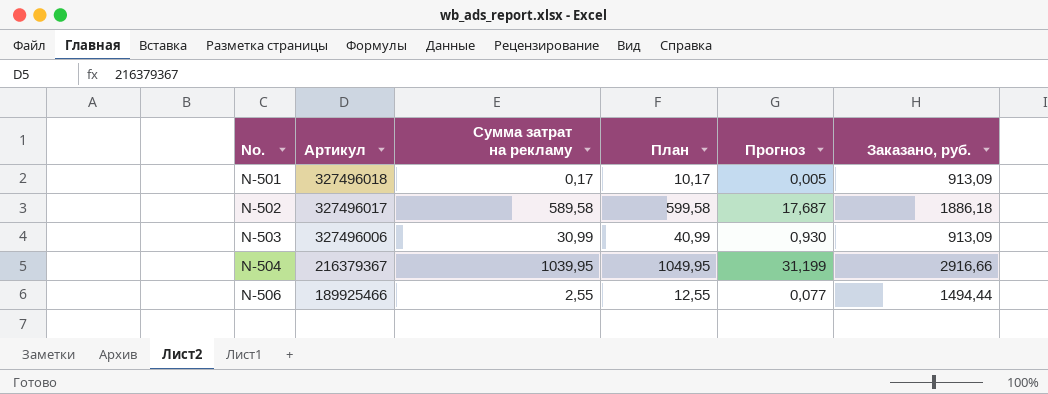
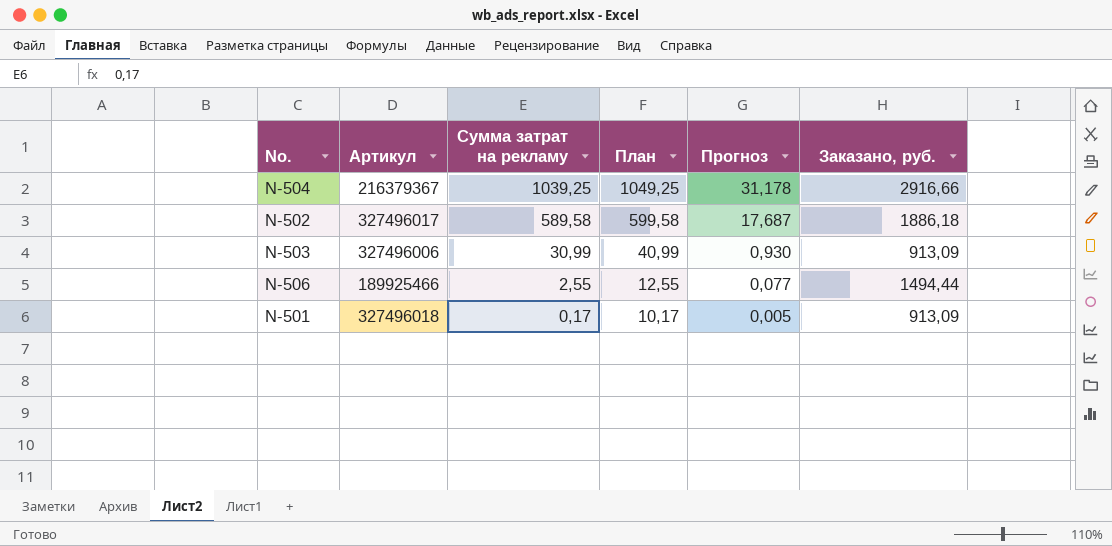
row order: No. ascending -> Сумма затрат на рекламу descending
N-504 | Сумма затрат на рекламу: 1039,95 -> 1039,25
N-504 | План: 1049,95 -> 1049,25
N-504 | Прогноз: 31,199 -> 31,178

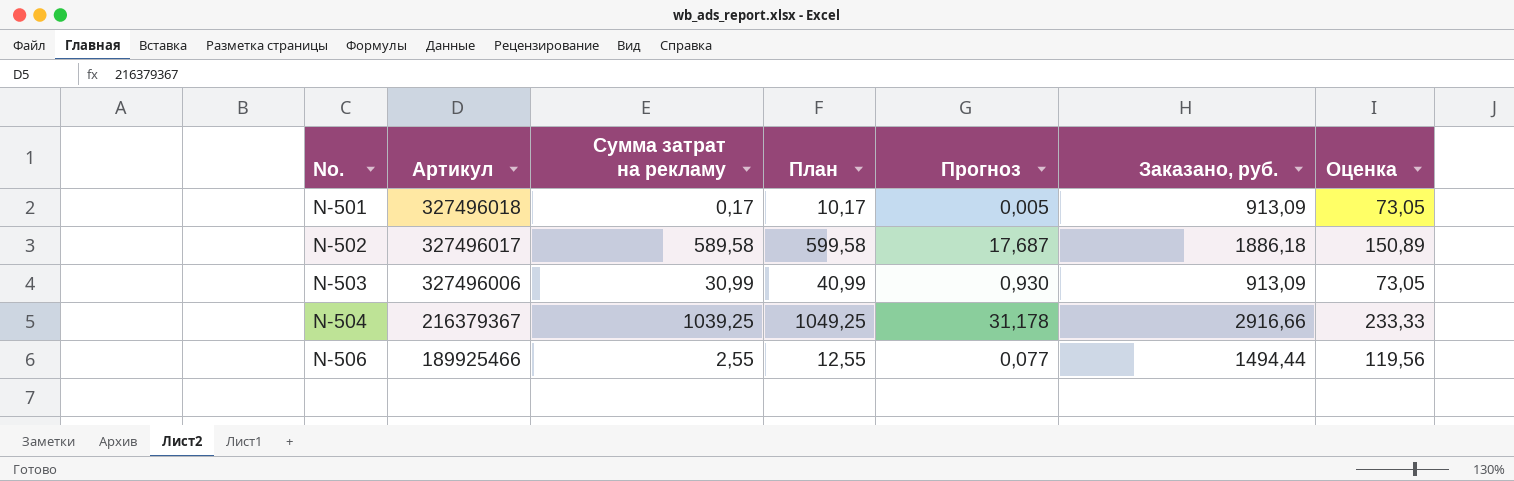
row order: Сумма затрат на рекламу descending -> No. ascending
column Оценка | formula: none -> [Заказано, руб.] * 0,08

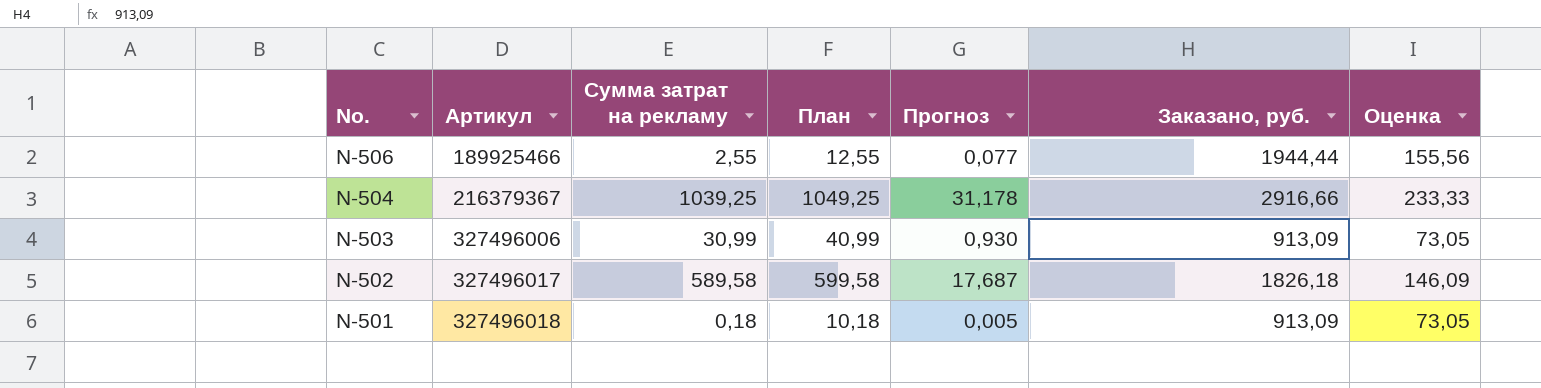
row order: No. ascending -> No. descending
N-506 | Заказано, руб.: 1494,44 -> 1944,44
N-506 | Оценка: 119,56 -> 155,56
N-502 | Заказано, руб.: 1886,18 -> 1826,18
N-502 | Оценка: 150,89 -> 146,09
N-501 | Сумма затрат на рекламу: 0,17 -> 0,18
N-501 | План: 10,17 -> 10,18

